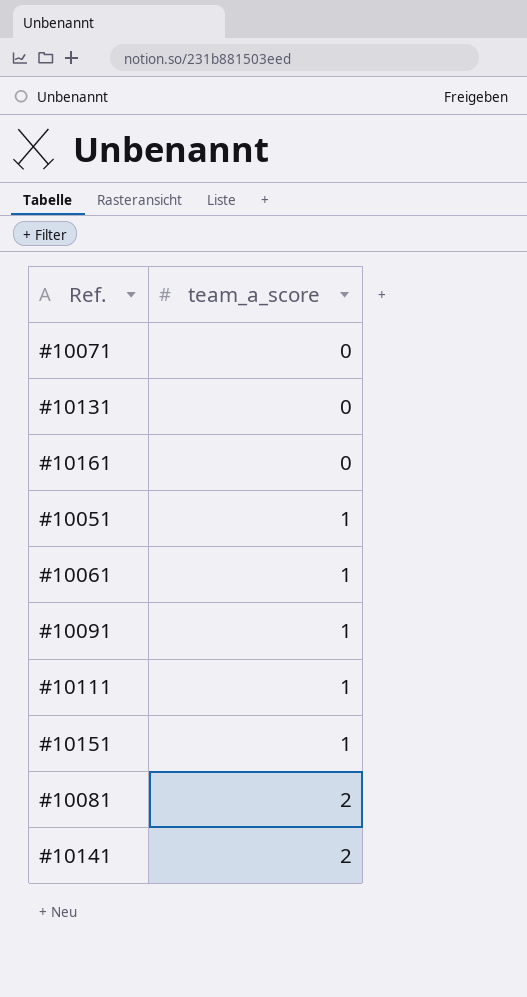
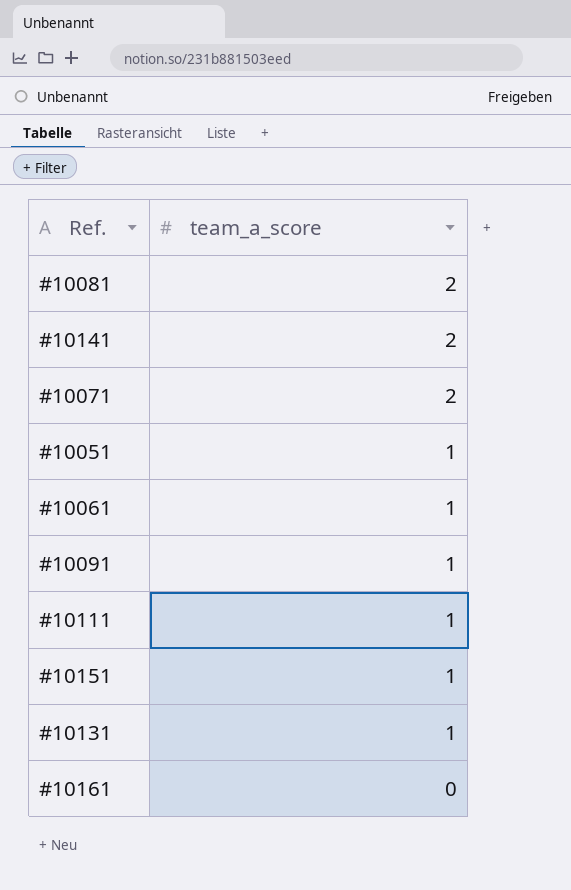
row order: team_a_score ascending -> team_a_score descending
#10071 | team_a_score: 0 -> 2
#10131 | team_a_score: 0 -> 1

